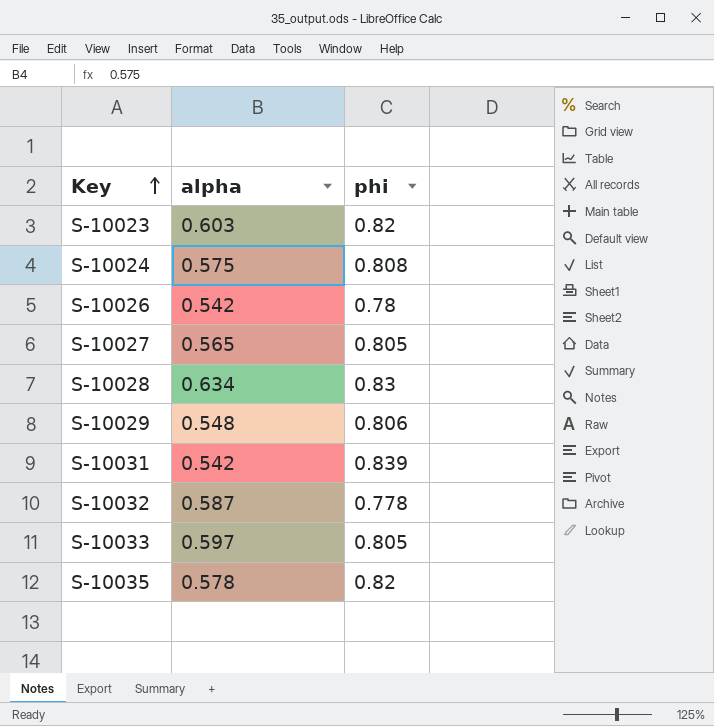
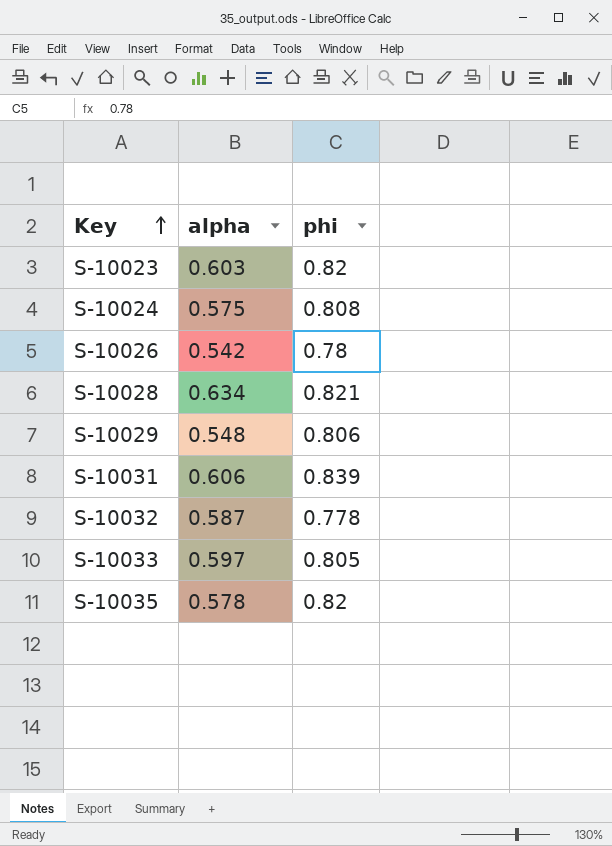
row S-10027: 0.565 | 0.805 -> none
S-10028 | phi: 0.83 -> 0.821
S-10031 | alpha: 0.542 -> 0.606

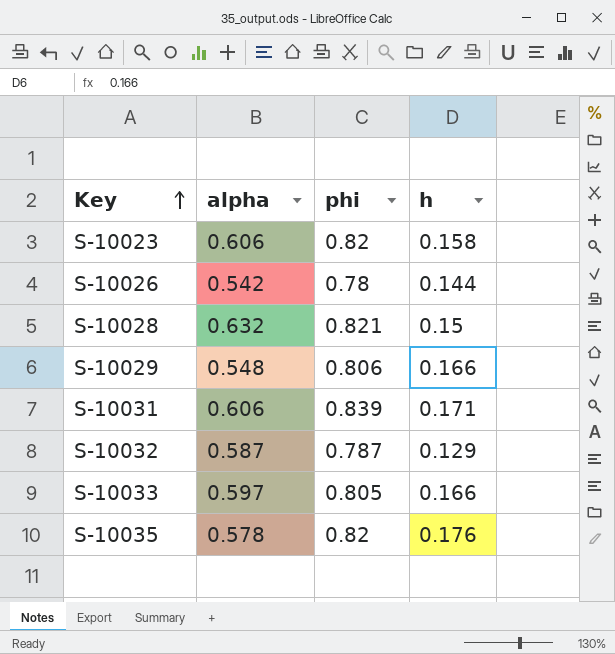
column h | position: none -> 4
row S-10024: 0.575 | 0.808 -> none
S-10023 | alpha: 0.603 -> 0.606
S-10028 | alpha: 0.634 -> 0.632
S-10032 | phi: 0.778 -> 0.787

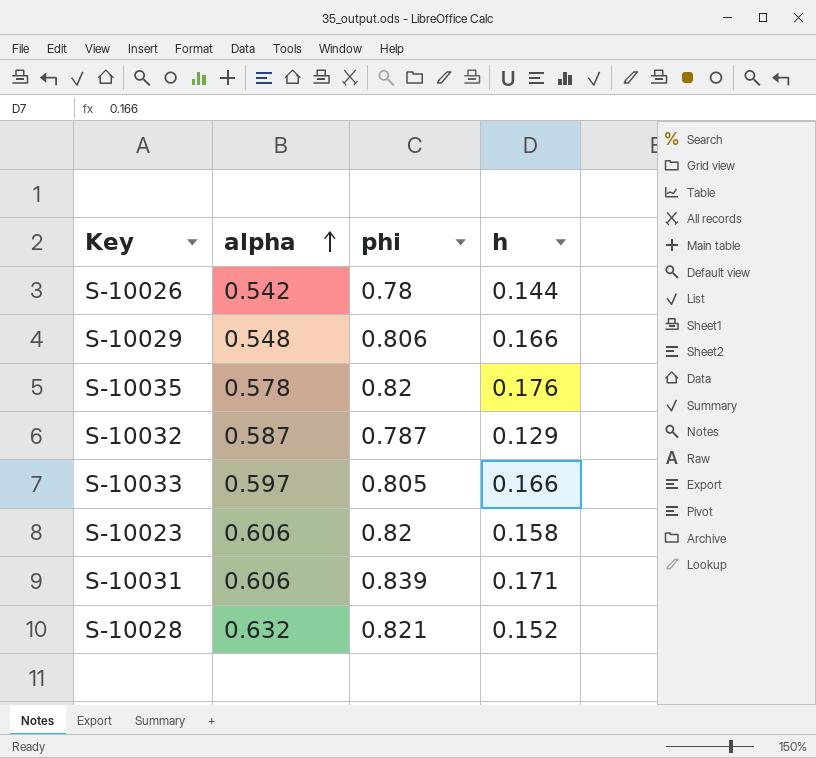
row order: Key ascending -> alpha ascending
S-10028 | h: 0.15 -> 0.152

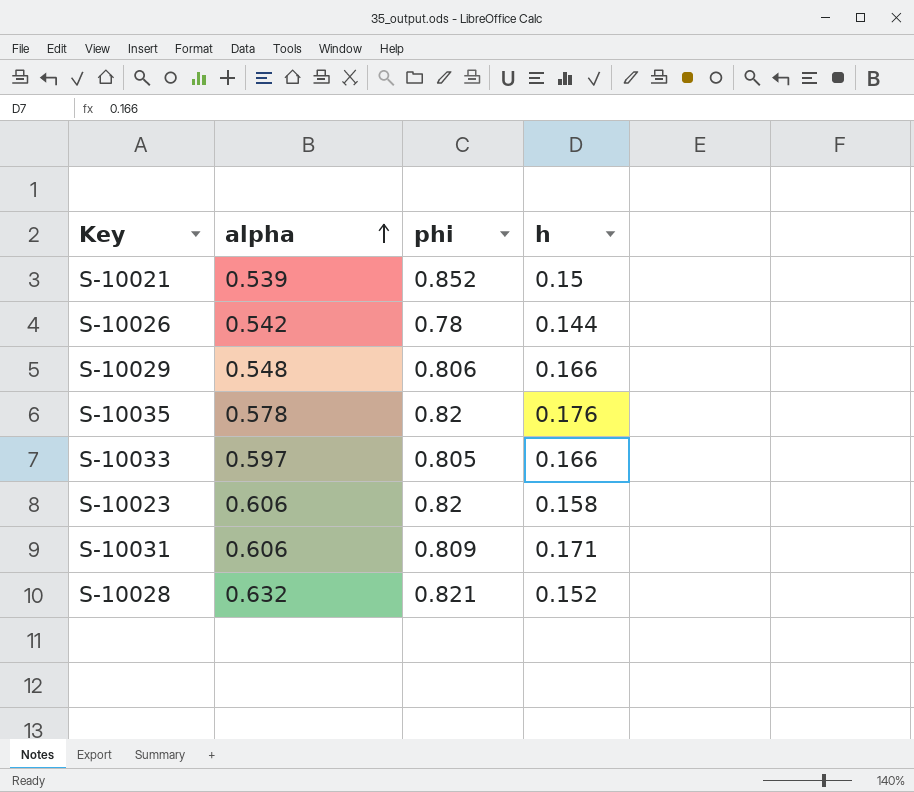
row S-10032: 0.587 | 0.787 | 0.129 -> none
row S-10021: none -> 0.539 | 0.852 | 0.15
S-10031 | phi: 0.839 -> 0.809

